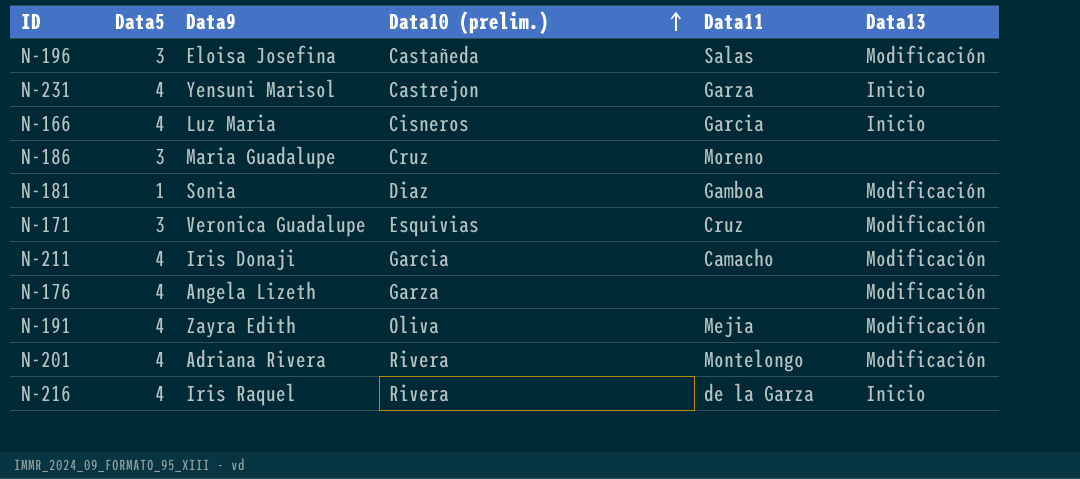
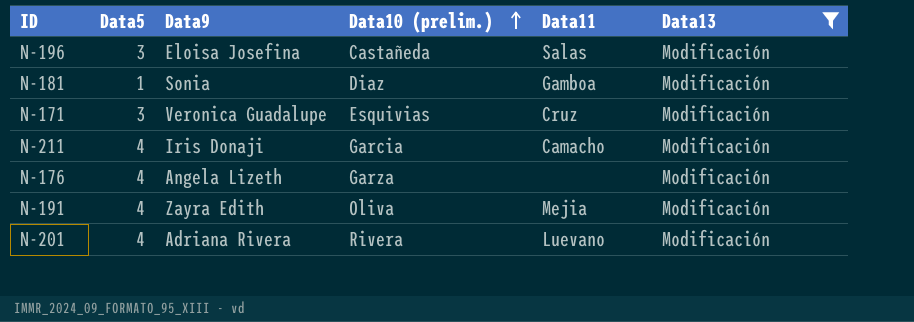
filter: none -> Data13 = Modificación
N-201 | Data11: Montelongo -> Luevano

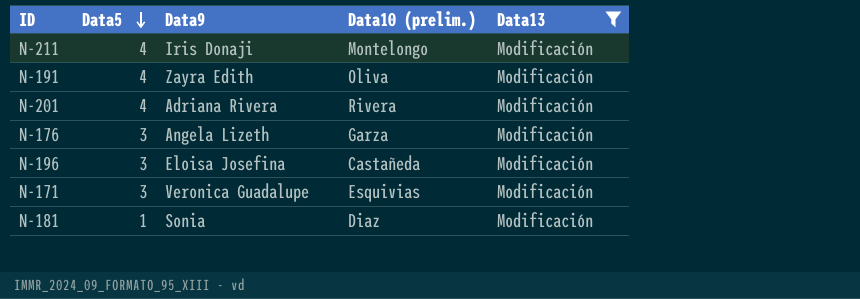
row order: Data10 (prelim.) ascending -> Data5 descending
column Data11 | position: 5 -> none
N-211 | Data10 (prelim.): Garcia -> Montelongo
N-176 | Data5: 4 -> 3

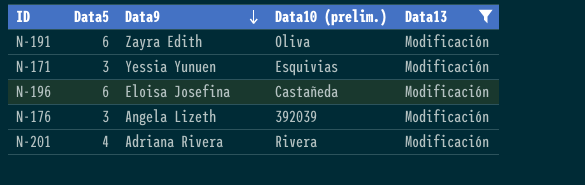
row order: Data5 descending -> Data9 descending
row N-211: 4 | Iris Donaji | Montelongo | Modificación -> none
row N-181: 1 | Sonia | Diaz | Modificación -> none
N-191 | Data5: 4 -> 6
N-171 | Data9: Veronica Guadalupe -> Yessia Yunuen
N-196 | Data5: 3 -> 6
N-176 | Data10 (prelim.): Garza -> 392039

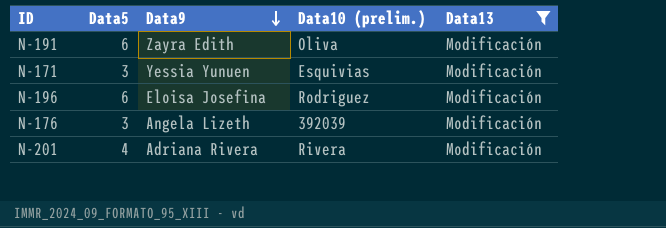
N-196 | Data10 (prelim.): Castañeda -> Rodriguez

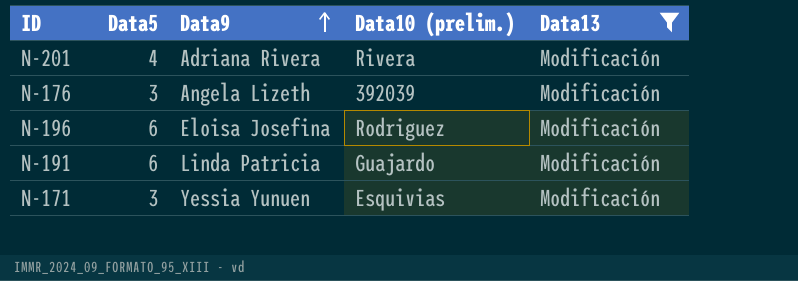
row order: Data9 descending -> Data9 ascending
N-191 | Data9: Zayra Edith -> Linda Patricia
N-191 | Data10 (prelim.): Oliva -> Guajardo

